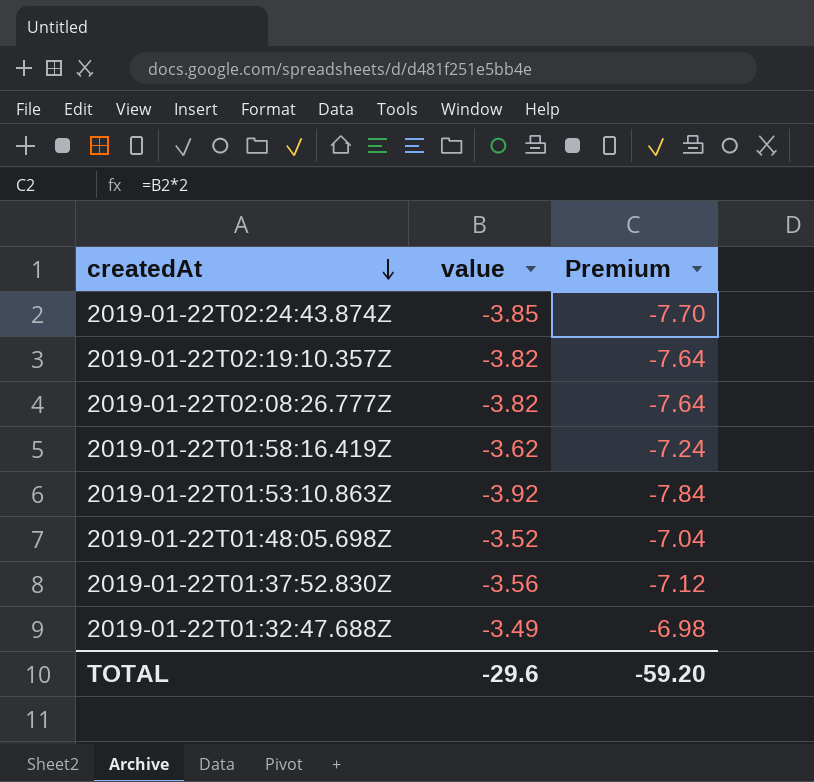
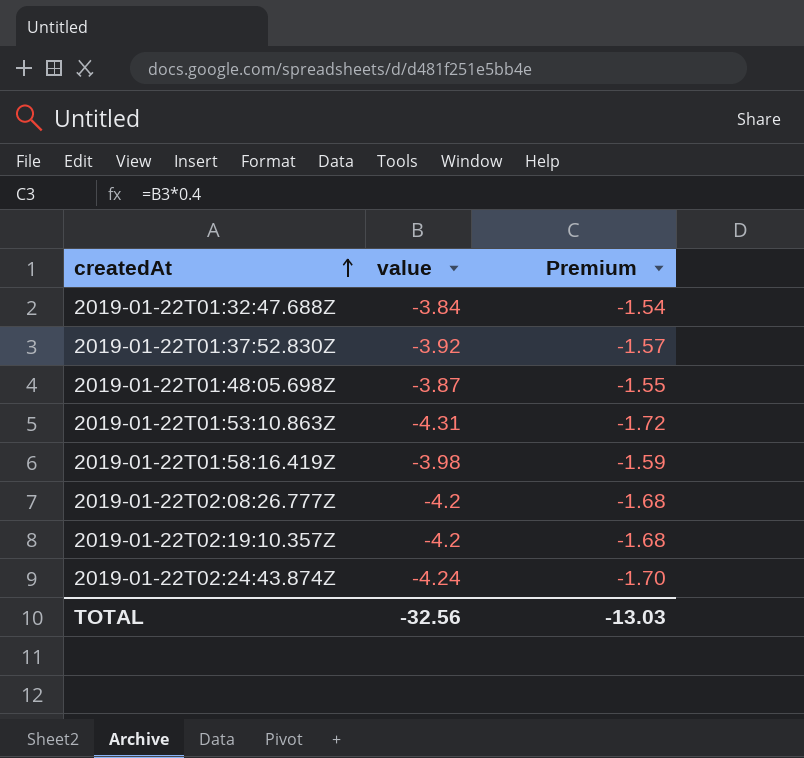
row order: createdAt descending -> createdAt ascending
column Premium | formula: [value] * 2 -> [value] * 0.4
2019-01-22T01:32:47.688Z | value: -3.49 -> -3.84
2019-01-22T01:37:52.830Z | value: -3.56 -> -3.92
2019-01-22T01:48:05.698Z | value: -3.52 -> -3.87
2019-01-22T01:53:10.863Z | value: -3.92 -> -4.31
2019-01-22T01:58:16.419Z | value: -3.62 -> -3.98
2019-01-22T02:08:26.777Z | value: -3.82 -> -4.2
2019-01-22T02:19:10.357Z | value: -3.82 -> -4.2
2019-01-22T02:24:43.874Z | value: -3.85 -> -4.24
TOTAL | value: -29.6 -> -32.56
TOTAL | Premium: -59.20 -> -13.03

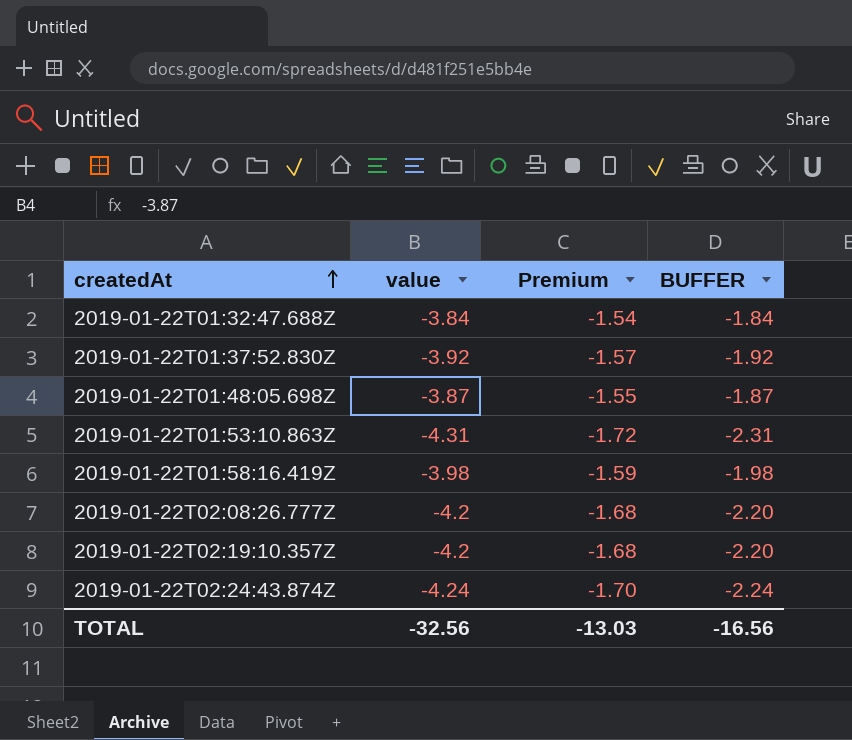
column BUFFER | formula: none -> [value] + 2

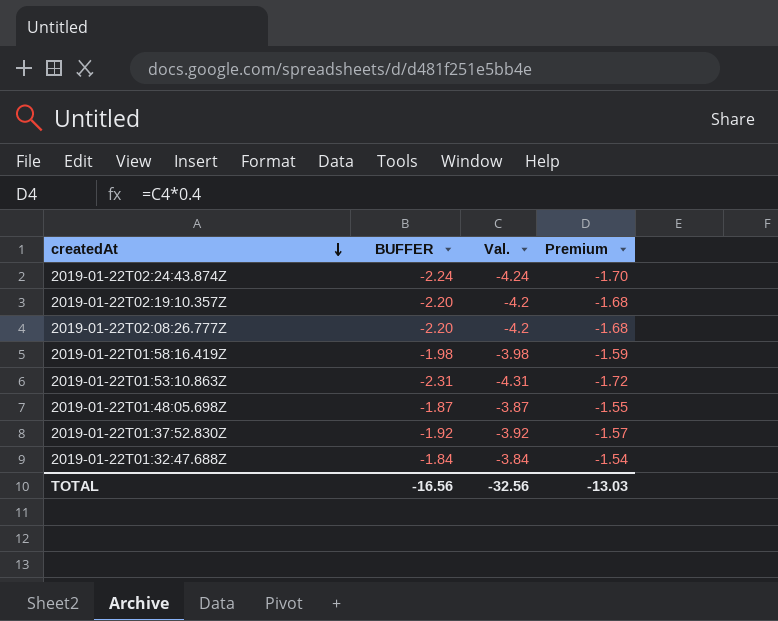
row order: createdAt ascending -> createdAt descending
column BUFFER | position: 4 -> 2
column name: value -> Val.

